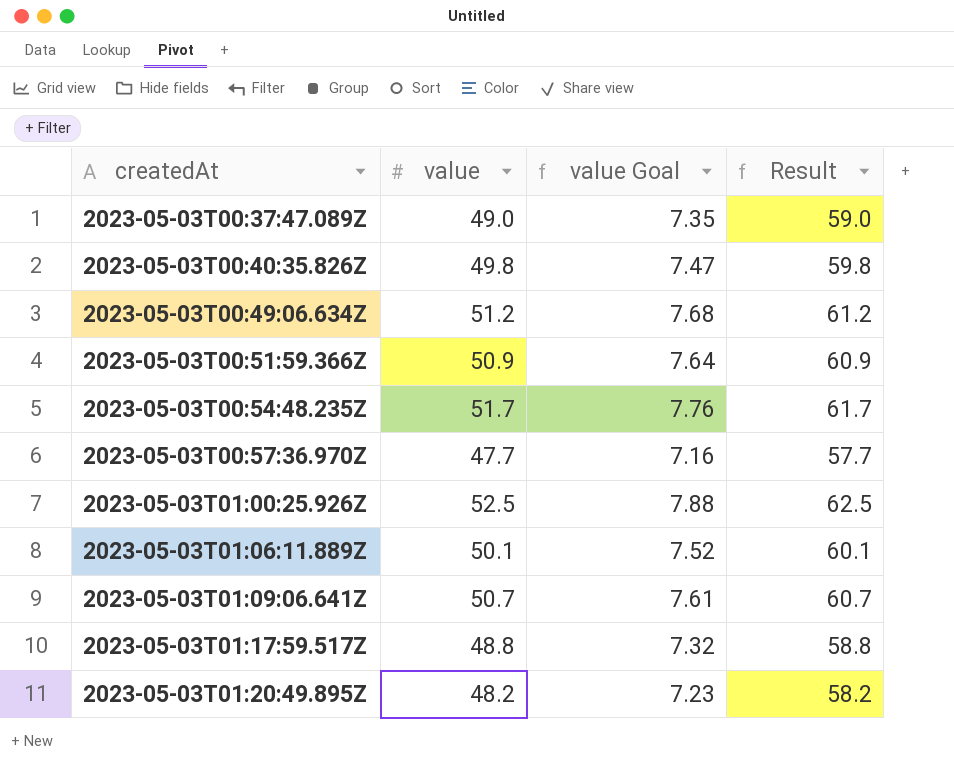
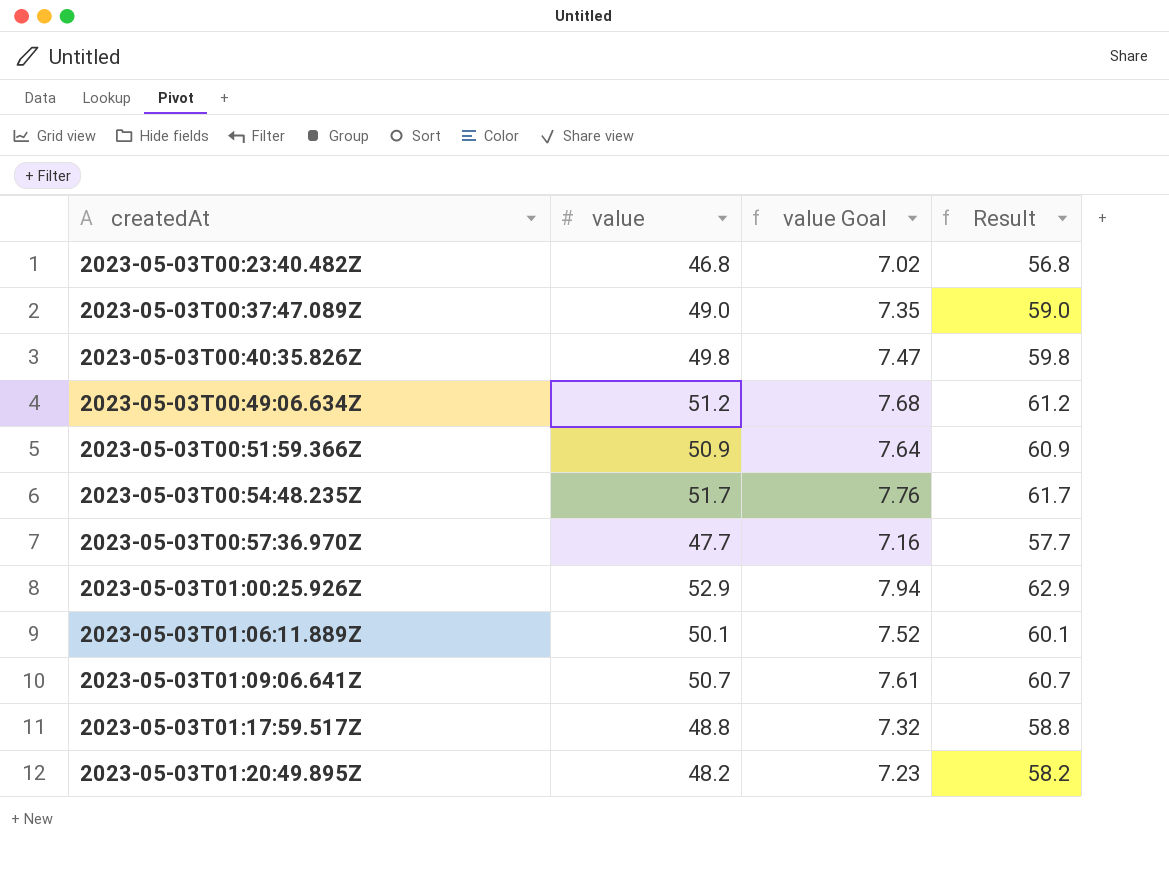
row 2023-05-03T00:23:40.482Z: none -> 46.8 | 7.02 | 56.8
2023-05-03T01:00:25.926Z | value: 52.5 -> 52.9
2023-05-03T01:00:25.926Z | value Goal: 7.88 -> 7.94
2023-05-03T01:00:25.926Z | Result: 62.5 -> 62.9

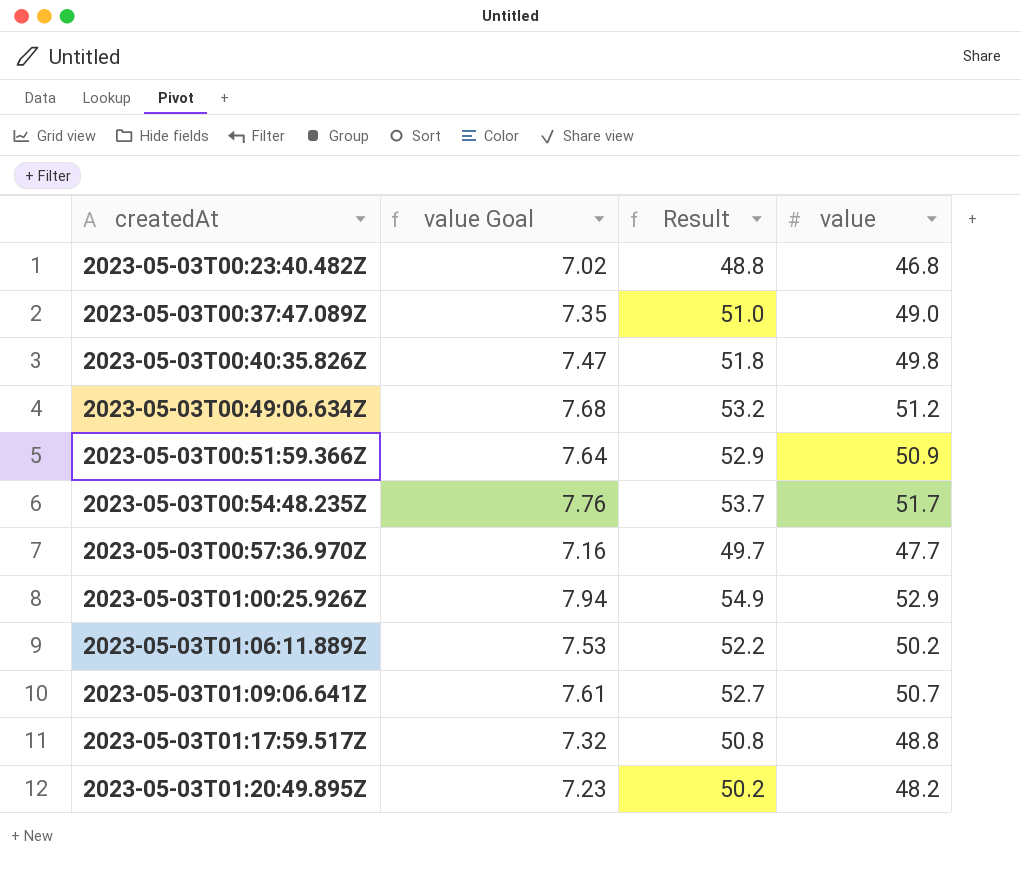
column Result | formula: [value] + 10 -> [value] + 2
column value | position: 2 -> 4
2023-05-03T01:06:11.889Z | value Goal: 7.52 -> 7.53
2023-05-03T01:06:11.889Z | value: 50.1 -> 50.2

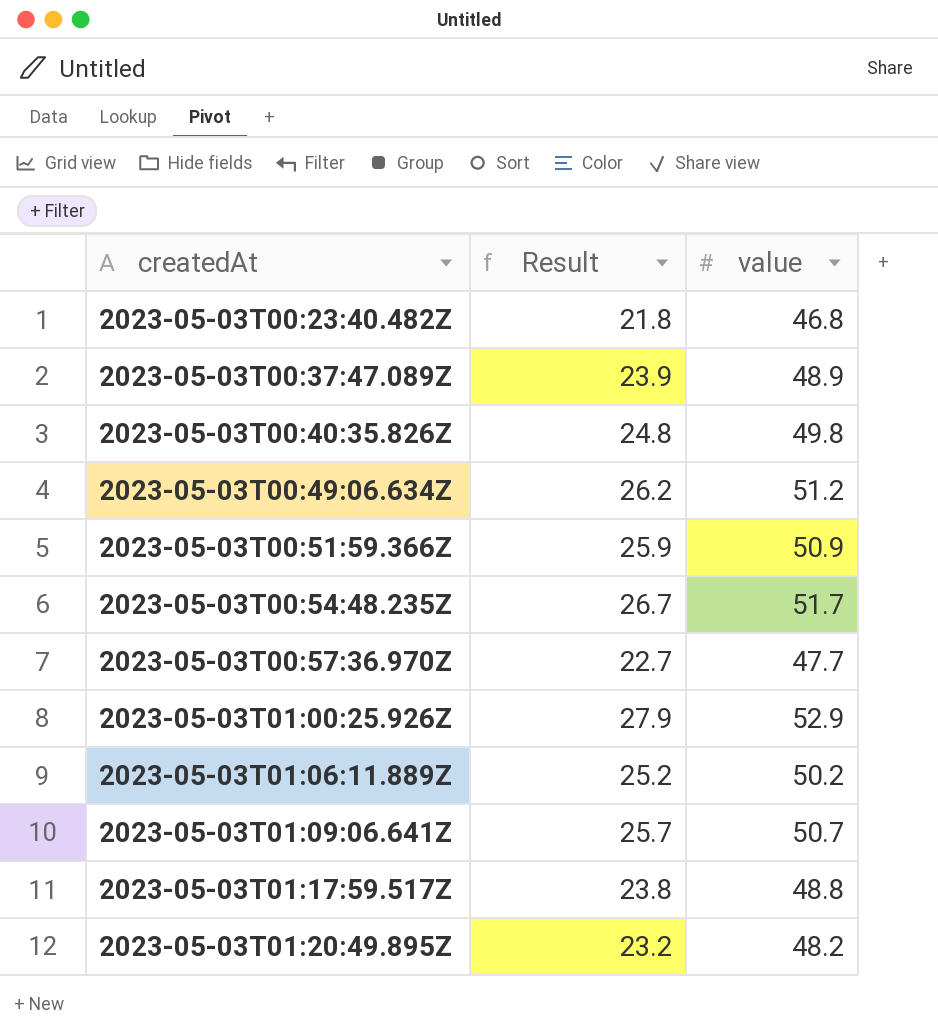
column value Goal | formula: [value] * 0.15 -> none
column Result | formula: [value] + 2 -> [value] - 25
2023-05-03T00:37:47.089Z | value: 49.0 -> 48.9

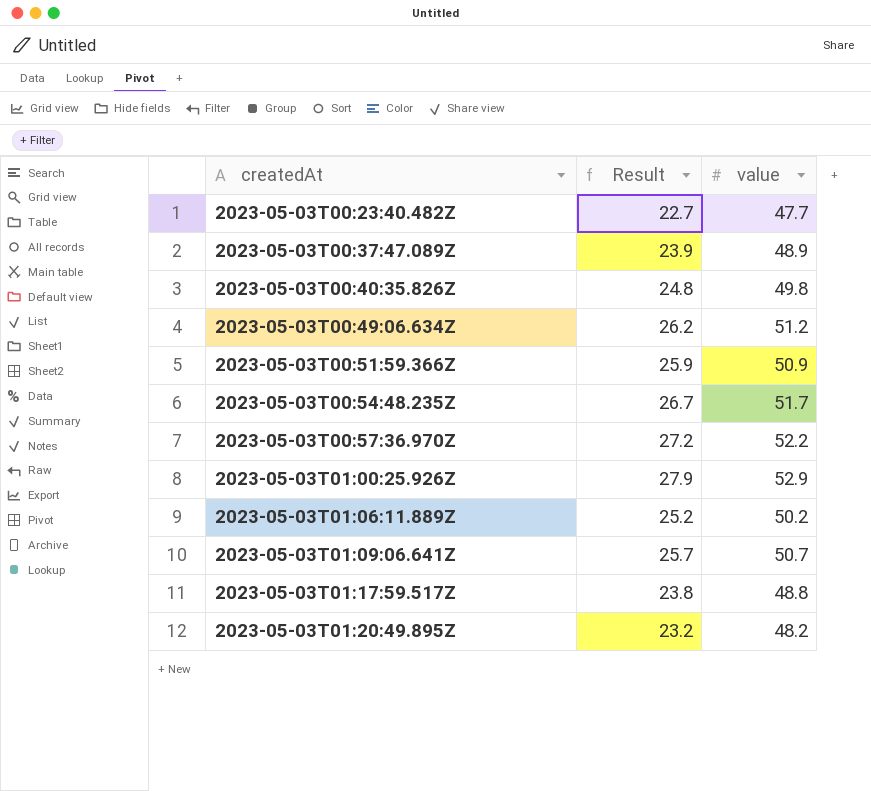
2023-05-03T00:23:40.482Z | Result: 21.8 -> 22.7
2023-05-03T00:23:40.482Z | value: 46.8 -> 47.7
2023-05-03T00:57:36.970Z | Result: 22.7 -> 27.2
2023-05-03T00:57:36.970Z | value: 47.7 -> 52.2

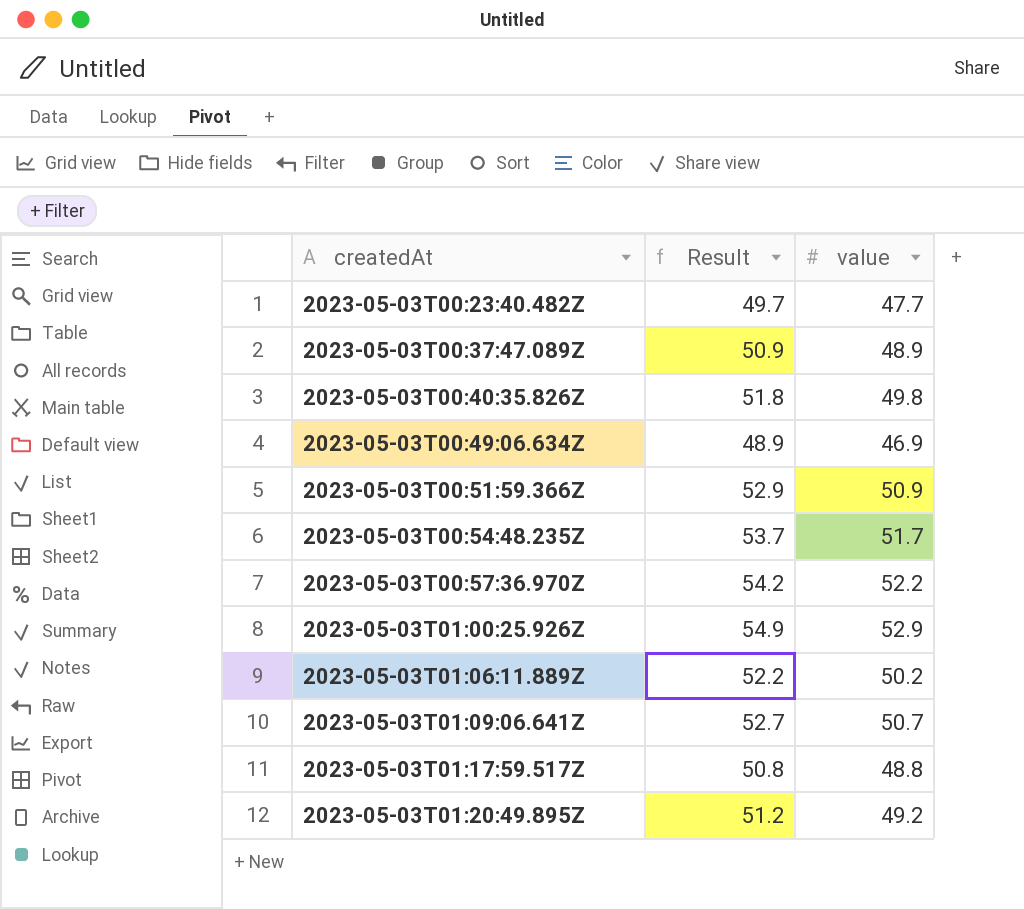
column Result | formula: [value] - 25 -> [value] + 2
2023-05-03T00:49:06.634Z | value: 51.2 -> 46.9
2023-05-03T01:20:49.895Z | value: 48.2 -> 49.2

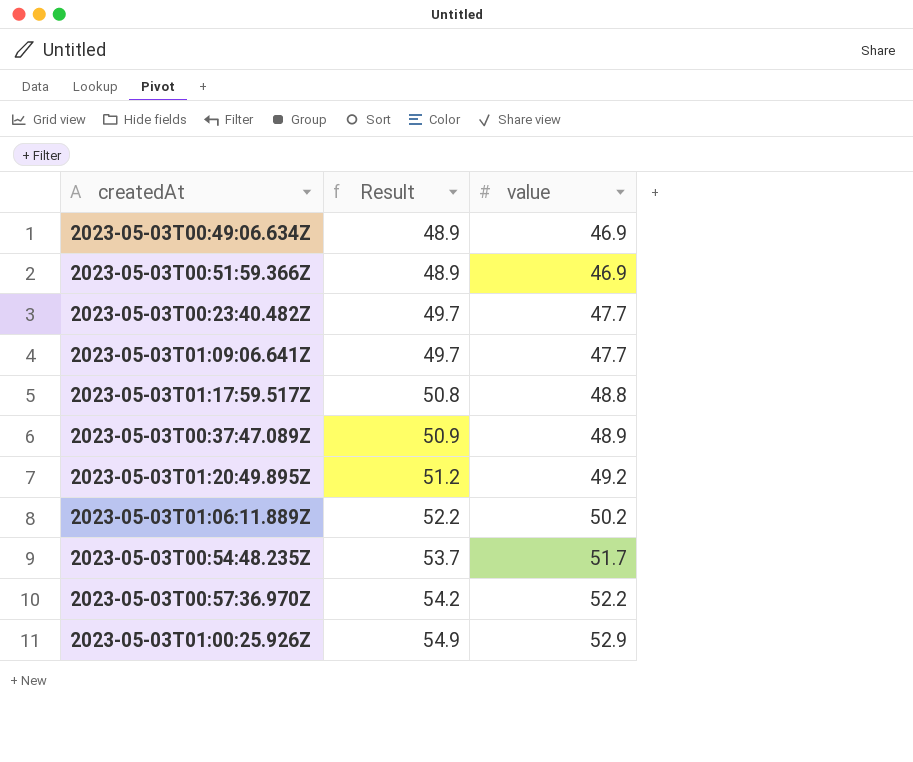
row order: createdAt ascending -> Result ascending
row 2023-05-03T00:40:35.826Z: 51.8 | 49.8 -> none
2023-05-03T00:51:59.366Z | Result: 52.9 -> 48.9
2023-05-03T00:51:59.366Z | value: 50.9 -> 46.9
2023-05-03T01:09:06.641Z | Result: 52.7 -> 49.7
2023-05-03T01:09:06.641Z | value: 50.7 -> 47.7

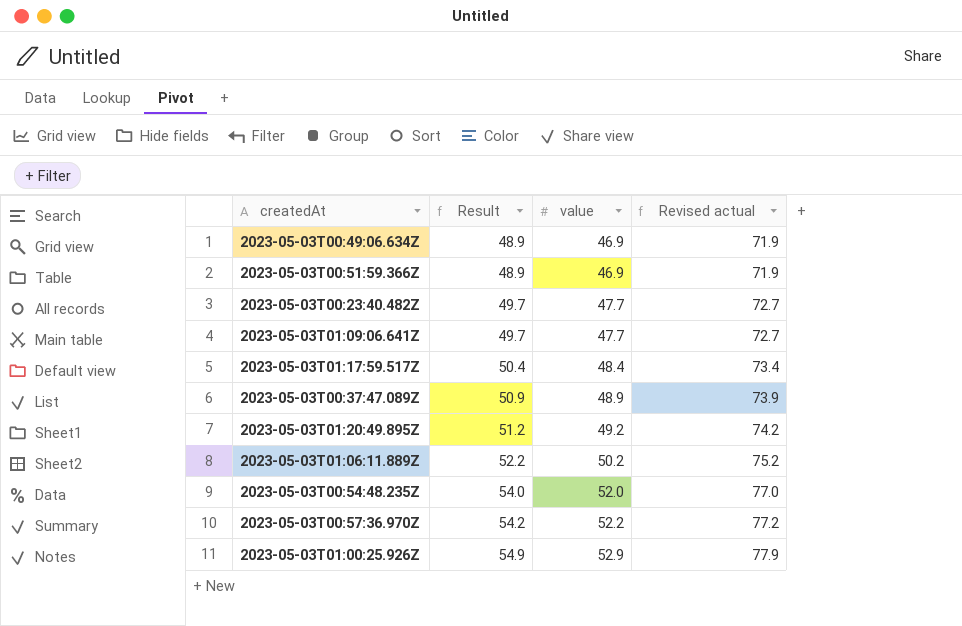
column Revised actual | formula: none -> [value] + 25
2023-05-03T01:17:59.517Z | Result: 50.8 -> 50.4
2023-05-03T01:17:59.517Z | value: 48.8 -> 48.4
2023-05-03T00:54:48.235Z | Result: 53.7 -> 54.0
2023-05-03T00:54:48.235Z | value: 51.7 -> 52.0

